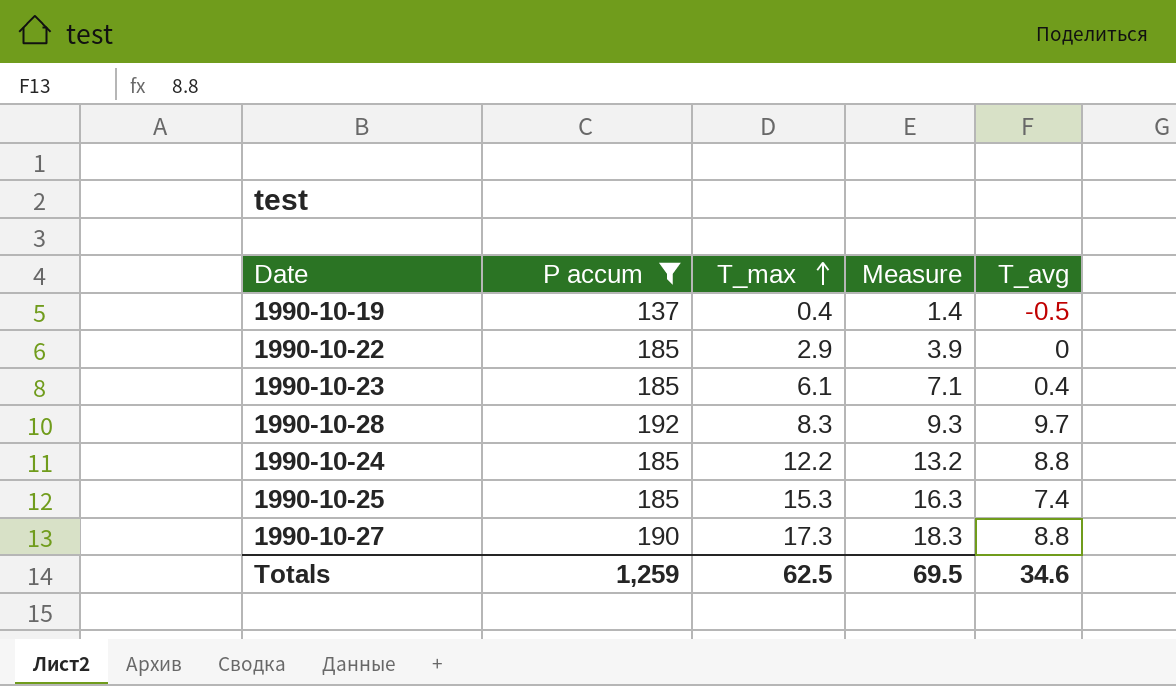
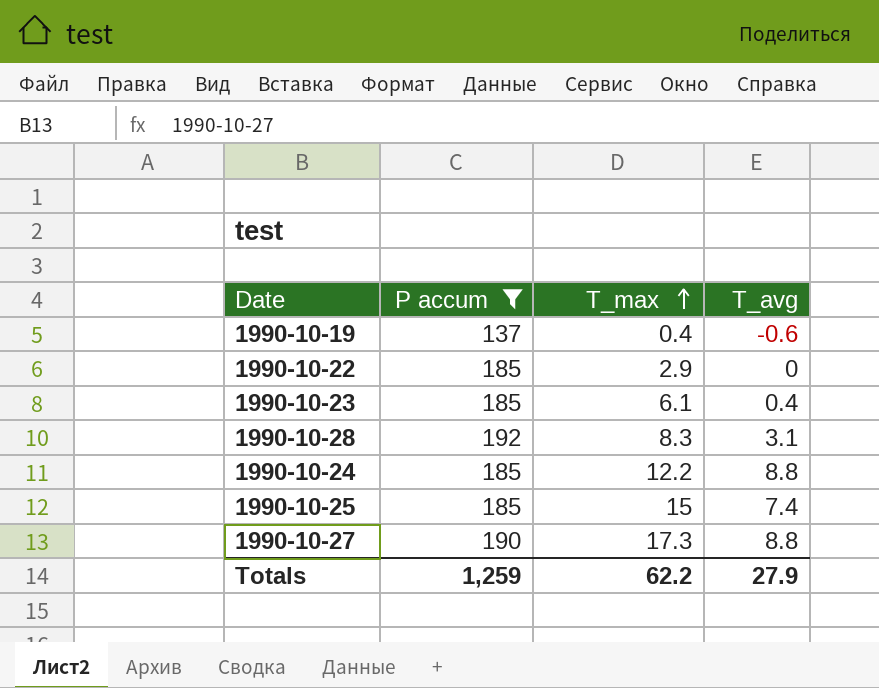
column Measure | formula: [T_max] + 1 -> none
1990-10-19 | T_avg: -0.5 -> -0.6
1990-10-28 | T_avg: 9.7 -> 3.1
1990-10-25 | T_max: 15.3 -> 15
Totals | T_max: 62.5 -> 62.2
Totals | T_avg: 34.6 -> 27.9

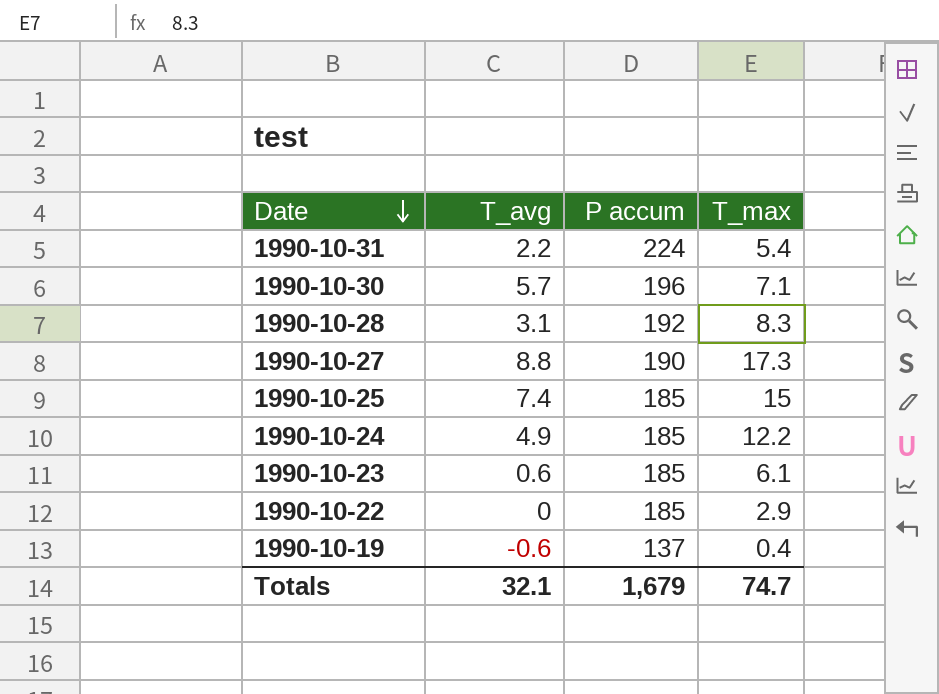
filter: P accum <= 192 -> none
row order: T_max ascending -> Date descending
column T_avg | position: 4 -> 2
1990-10-24 | T_avg: 8.8 -> 4.9
1990-10-23 | T_avg: 0.4 -> 0.6
Totals | T_avg: 27.9 -> 32.1
Totals | P accum: 1,259 -> 1,679
Totals | T_max: 62.2 -> 74.7

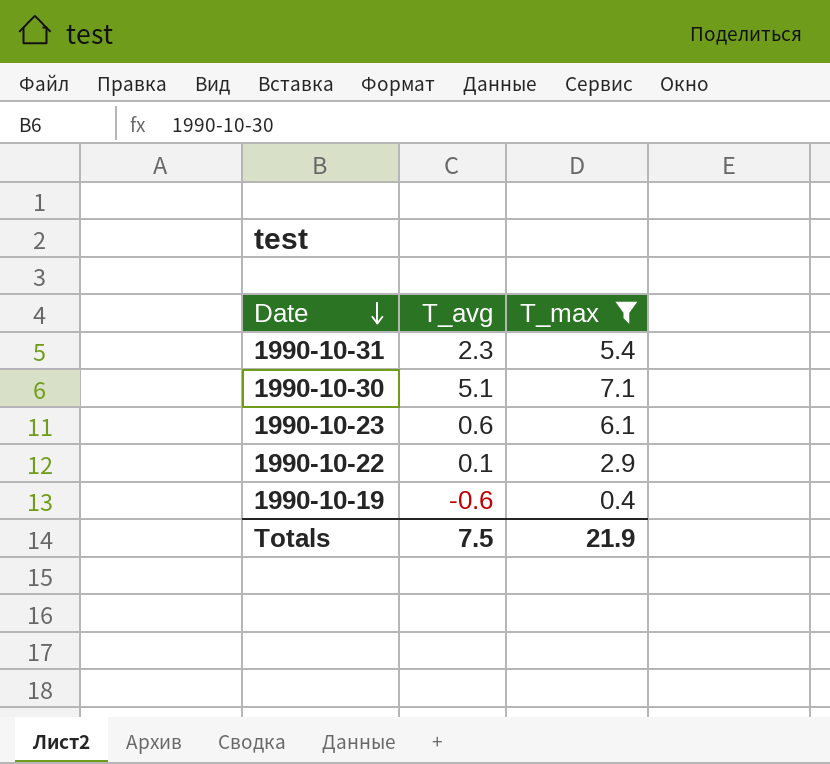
filter: none -> T_max <= 7.1
column P accum | position: 3 -> none
1990-10-31 | T_avg: 2.2 -> 2.3
1990-10-30 | T_avg: 5.7 -> 5.1
1990-10-22 | T_avg: 0 -> 0.1
Totals | T_avg: 32.1 -> 7.5
Totals | T_max: 74.7 -> 21.9

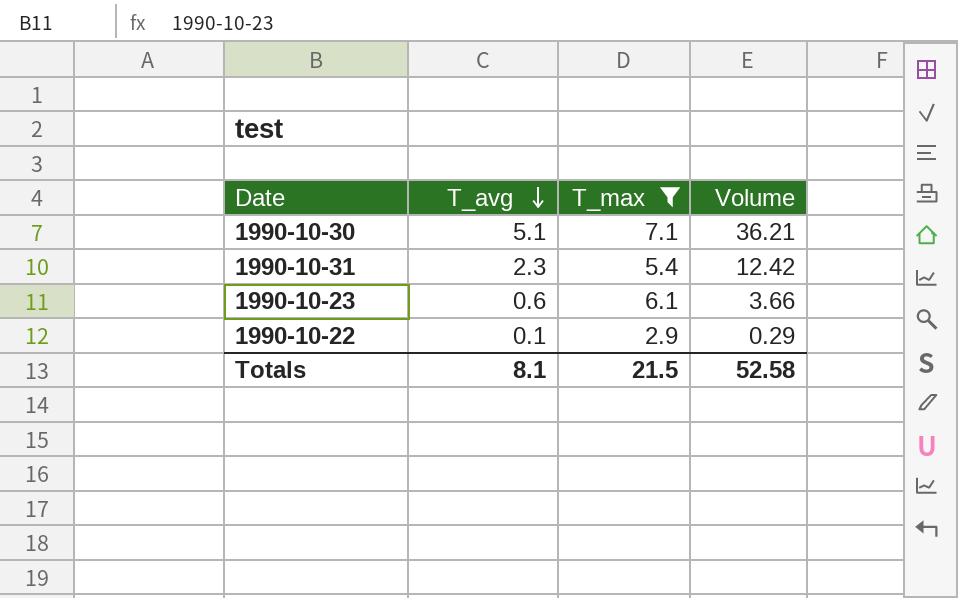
row order: Date descending -> T_avg descending
column Volume | formula: none -> [T_avg] * [T_max]
row 1990-10-19: -0.6 | 0.4 -> none
Totals | T_avg: 7.5 -> 8.1
Totals | T_max: 21.9 -> 21.5

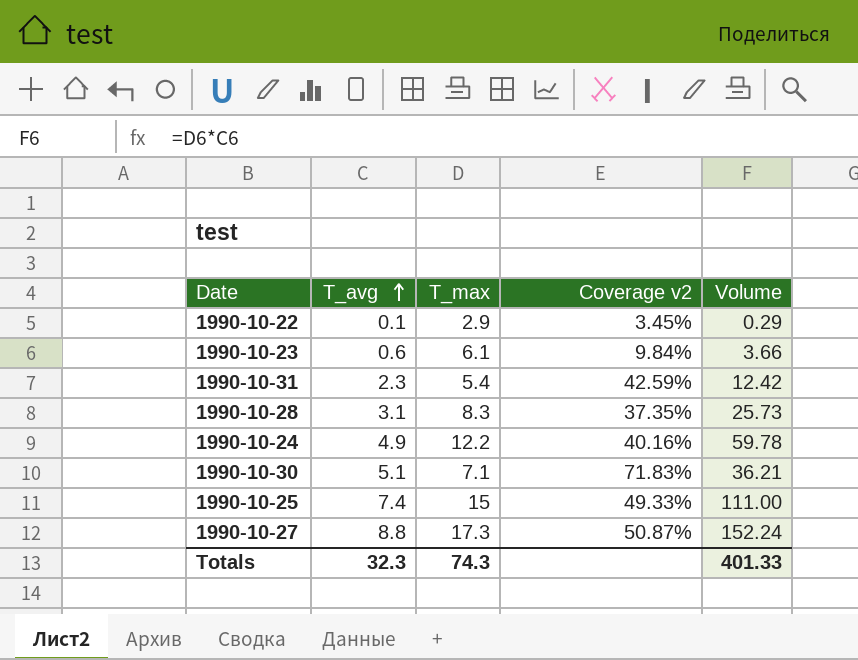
filter: T_max <= 7.1 -> none
row order: T_avg descending -> T_avg ascending
column Coverage v2 | formula: none -> [T_avg] / [T_max]
Totals | T_avg: 8.1 -> 32.3
Totals | T_max: 21.5 -> 74.3
Totals | Volume: 52.58 -> 401.33

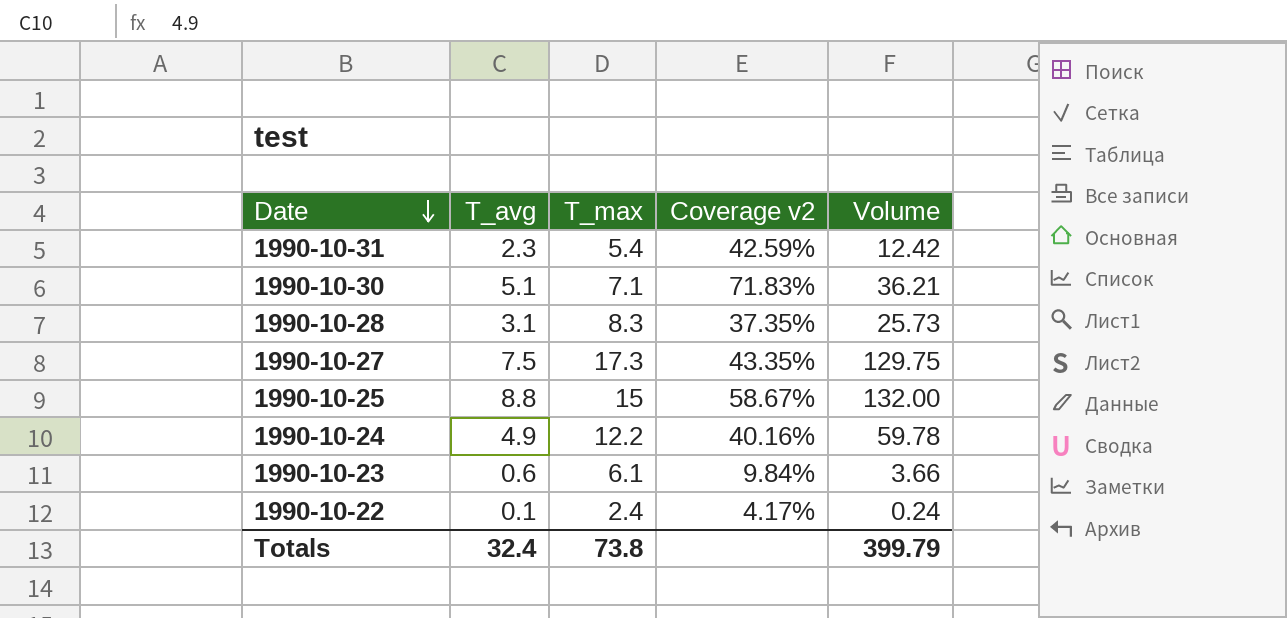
row order: T_avg ascending -> Date descending
1990-10-27 | T_avg: 8.8 -> 7.5
1990-10-27 | Coverage v2: 50.87% -> 43.35%
1990-10-27 | Volume: 152.24 -> 129.75
1990-10-25 | T_avg: 7.4 -> 8.8
1990-10-25 | Coverage v2: 49.33% -> 58.67%
1990-10-25 | Volume: 111.00 -> 132.00
1990-10-22 | T_max: 2.9 -> 2.4
1990-10-22 | Coverage v2: 3.45% -> 4.17%
1990-10-22 | Volume: 0.29 -> 0.24
Totals | T_avg: 32.3 -> 32.4
Totals | T_max: 74.3 -> 73.8
Totals | Volume: 401.33 -> 399.79

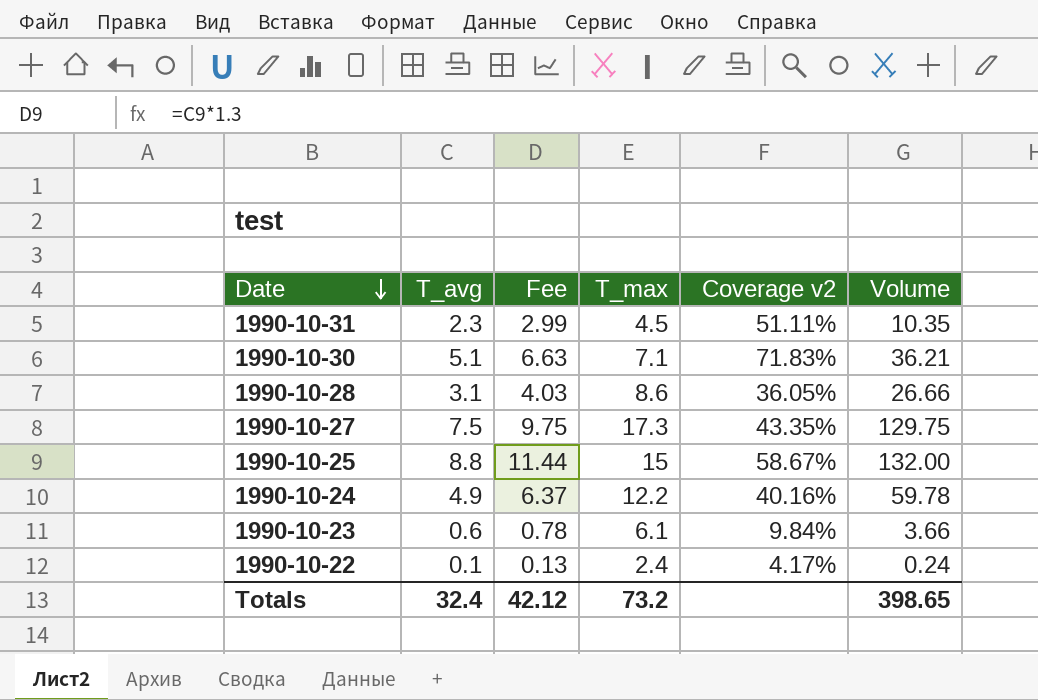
column Fee | formula: none -> [T_avg] * 1.3
1990-10-31 | T_max: 5.4 -> 4.5
1990-10-31 | Coverage v2: 42.59% -> 51.11%
1990-10-31 | Volume: 12.42 -> 10.35
1990-10-28 | T_max: 8.3 -> 8.6
1990-10-28 | Coverage v2: 37.35% -> 36.05%
1990-10-28 | Volume: 25.73 -> 26.66
Totals | T_max: 73.8 -> 73.2
Totals | Volume: 399.79 -> 398.65

